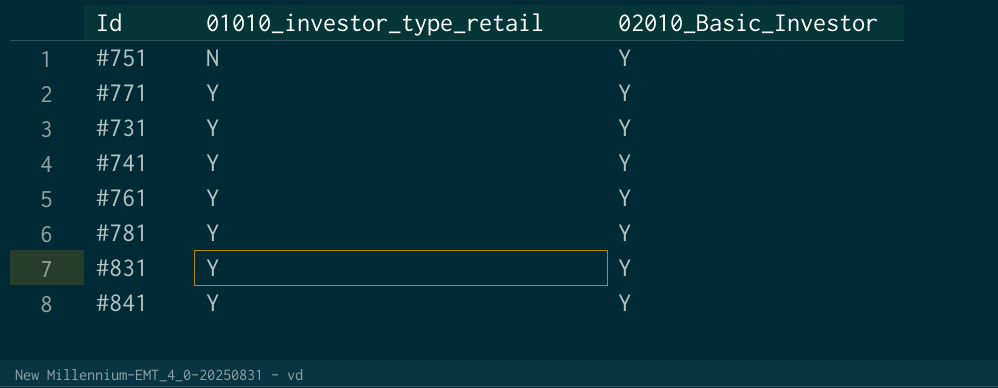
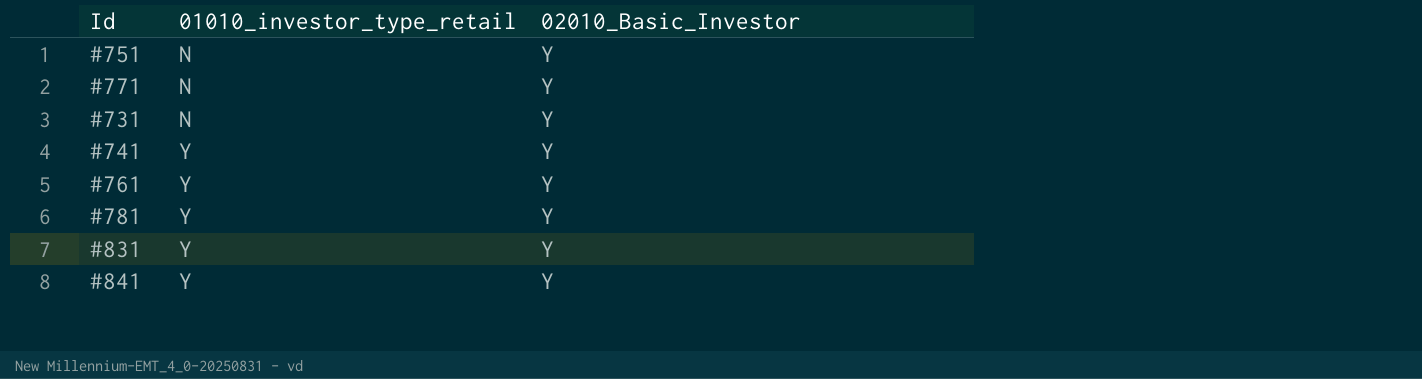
#771 | 01010_investor_type_retail: Y -> N
#731 | 01010_investor_type_retail: Y -> N

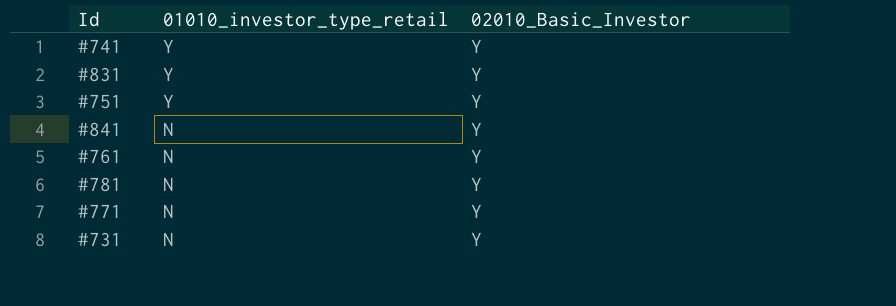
row order: 01010_investor_type_retail ascending -> 01010_investor_type_retail descending
#751 | 01010_investor_type_retail: N -> Y
#841 | 01010_investor_type_retail: Y -> N
#761 | 01010_investor_type_retail: Y -> N
#781 | 01010_investor_type_retail: Y -> N

